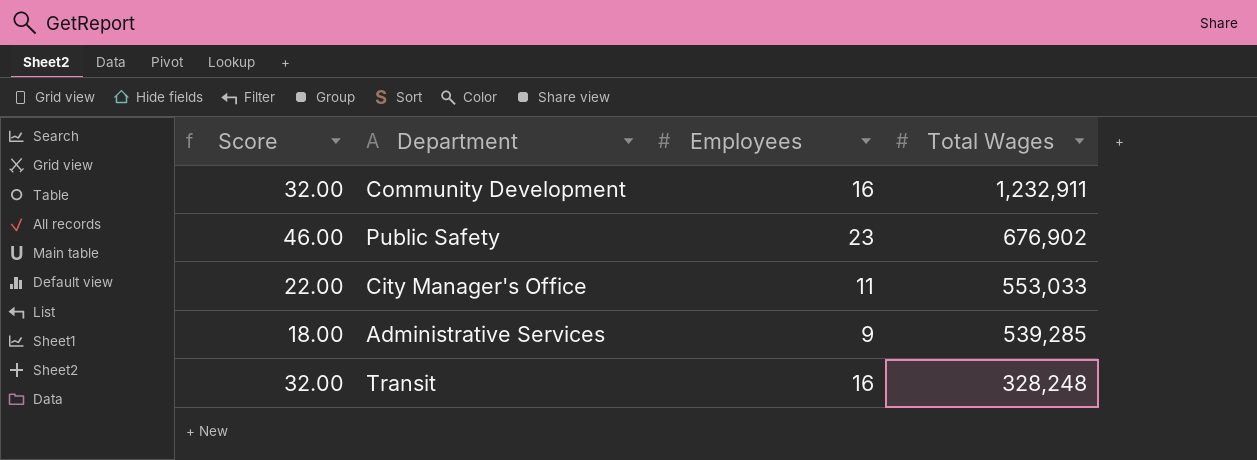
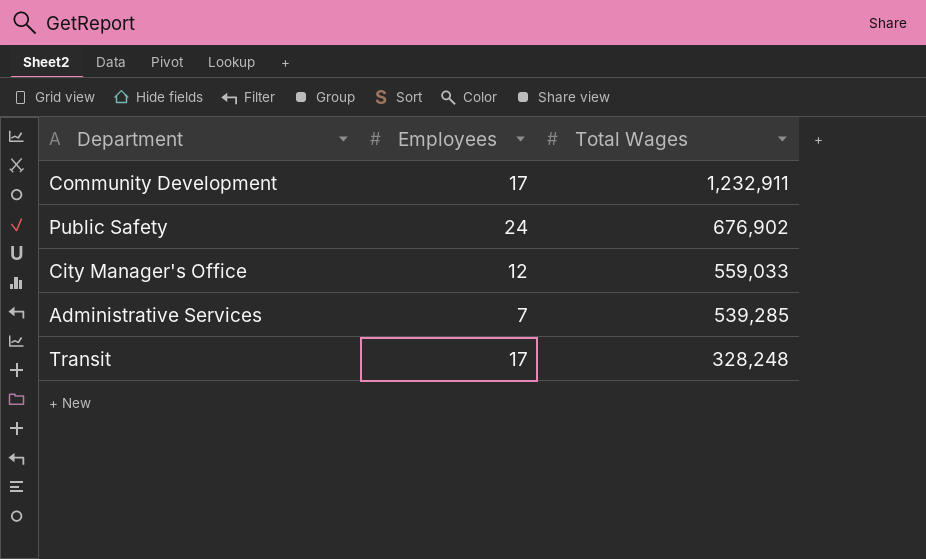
column Score | formula: [Employees] * 2 -> none
Community Development | Employees: 16 -> 17
Public Safety | Employees: 23 -> 24
City Manager's Office | Employees: 11 -> 12
City Manager's Office | Total Wages: 553,033 -> 559,033
Administrative Services | Employees: 9 -> 7
Transit | Employees: 16 -> 17

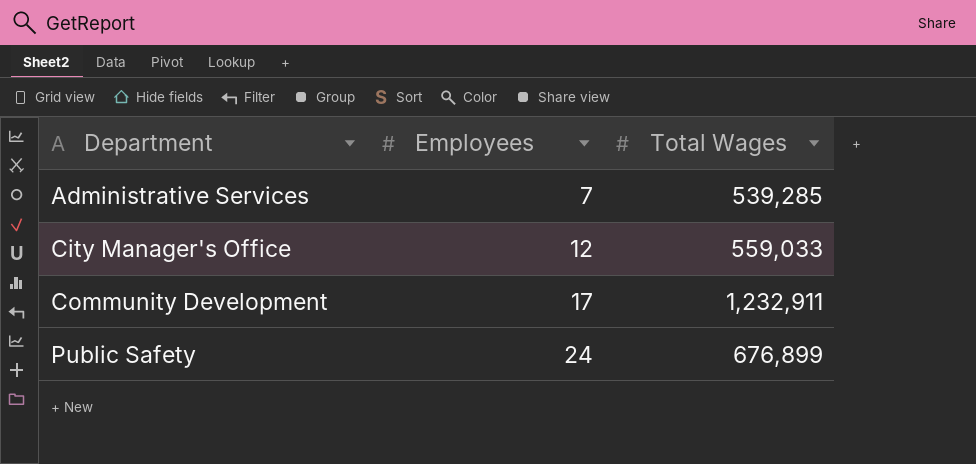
row order: Total Wages descending -> Department ascending
row Transit: 17 | 328,248 -> none
Public Safety | Total Wages: 676,902 -> 676,899

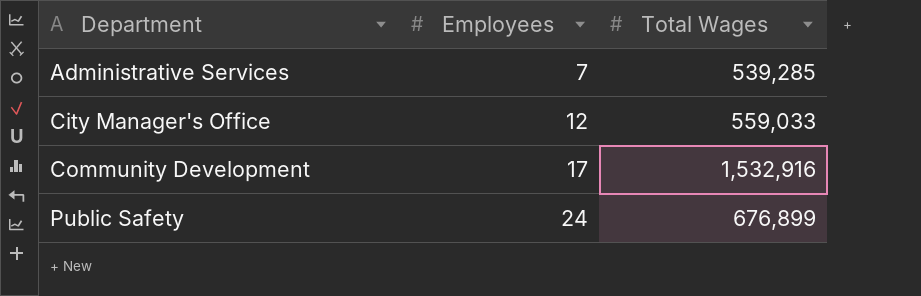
Community Development | Total Wages: 1,232,911 -> 1,532,916

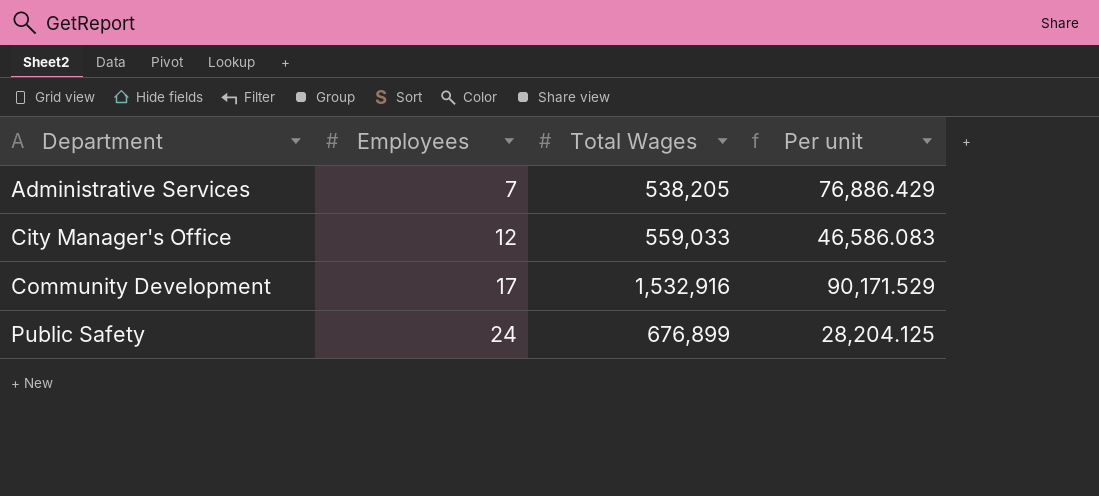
column Per unit | formula: none -> [Total Wages] / [Employees]
Administrative Services | Total Wages: 539,285 -> 538,205

